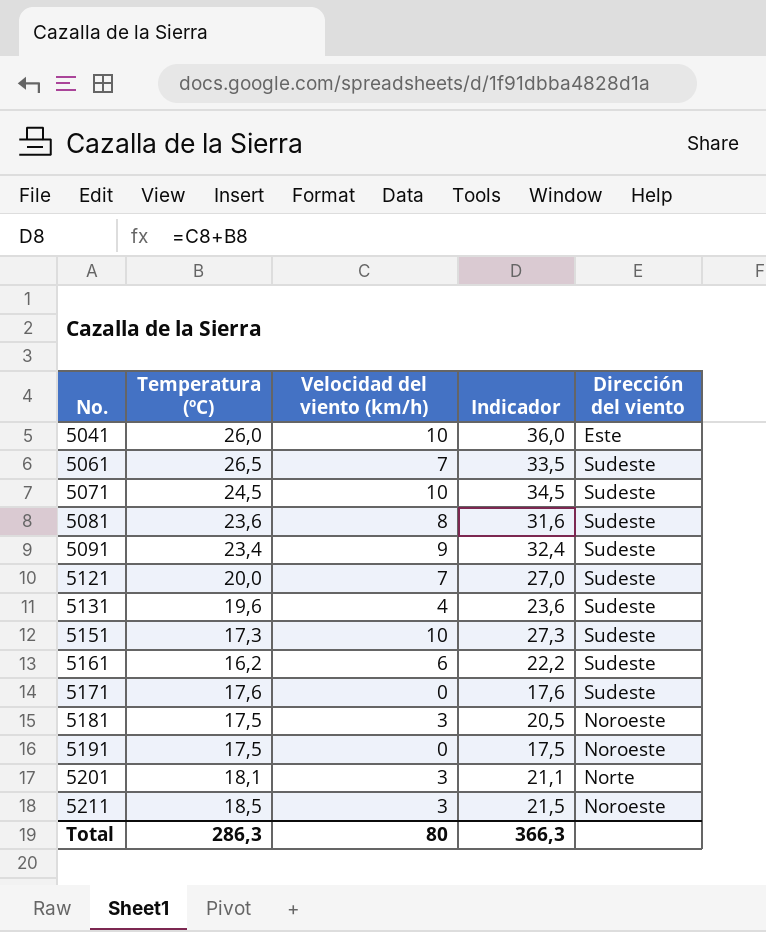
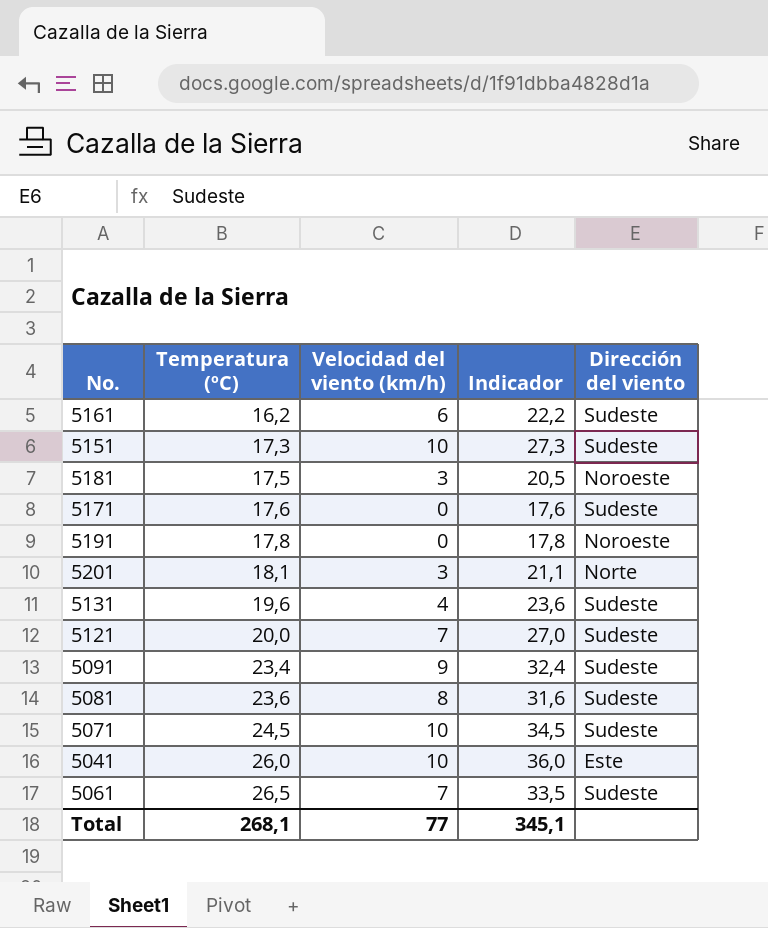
row order: No. ascending -> Temperatura (ºC) ascending
row 5211: 18,5 | 3 | 21,5 | Noroeste -> none
5191 | Temperatura (ºC): 17,5 -> 17,8
5191 | Indicador: 17,5 -> 17,8
Total | Temperatura (ºC): 286,3 -> 268,1
Total | Velocidad del viento (km/h): 80 -> 77
Total | Indicador: 366,3 -> 345,1

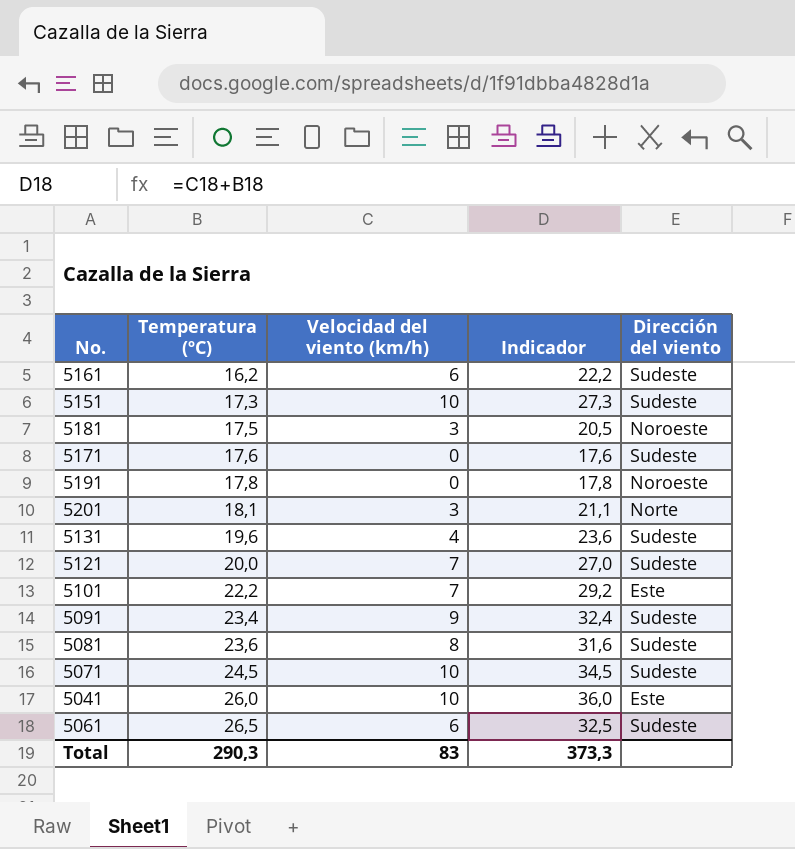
row 5101: none -> 22,2 | 7 | 29,2 | Este
5061 | Velocidad del viento (km/h): 7 -> 6
5061 | Indicador: 33,5 -> 32,5
Total | Temperatura (ºC): 268,1 -> 290,3
Total | Velocidad del viento (km/h): 77 -> 83
Total | Indicador: 345,1 -> 373,3

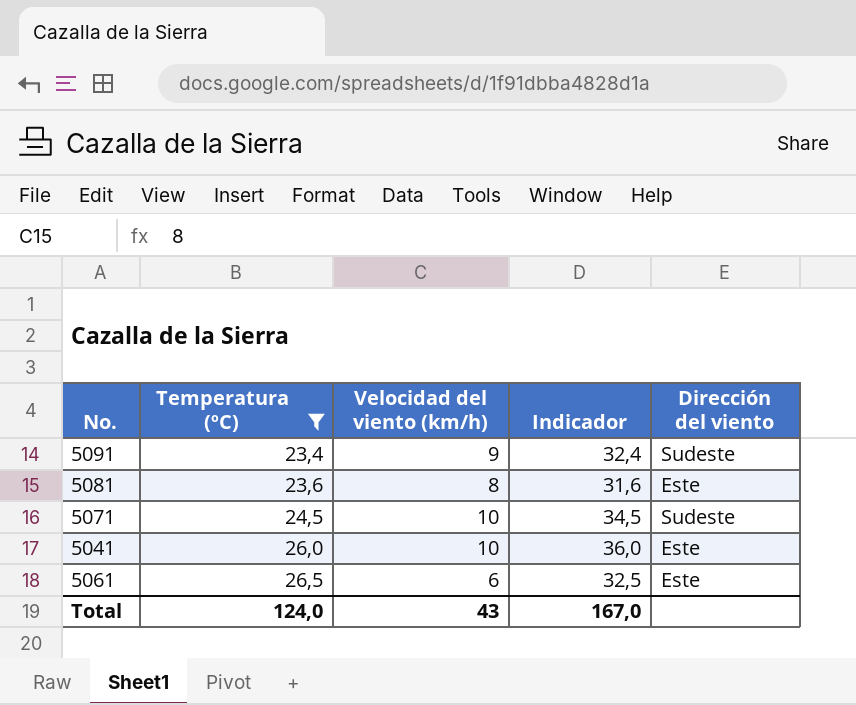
filter: none -> Temperatura (ºC) >= 23,4
5081 | Dirección del viento: Sudeste -> Este
5061 | Dirección del viento: Sudeste -> Este
Total | Temperatura (ºC): 290,3 -> 124,0
Total | Velocidad del viento (km/h): 83 -> 43
Total | Indicador: 373,3 -> 167,0

